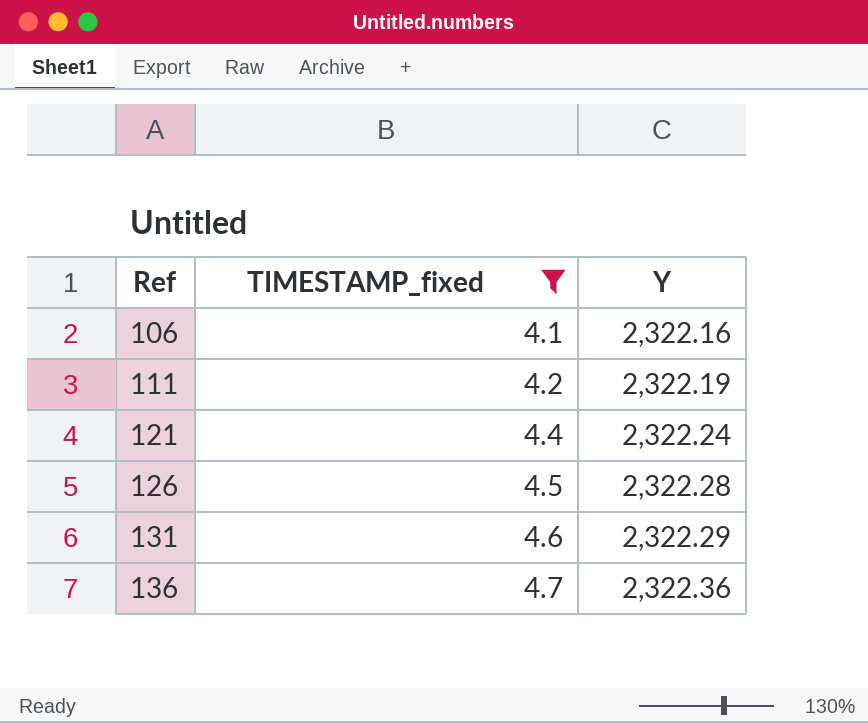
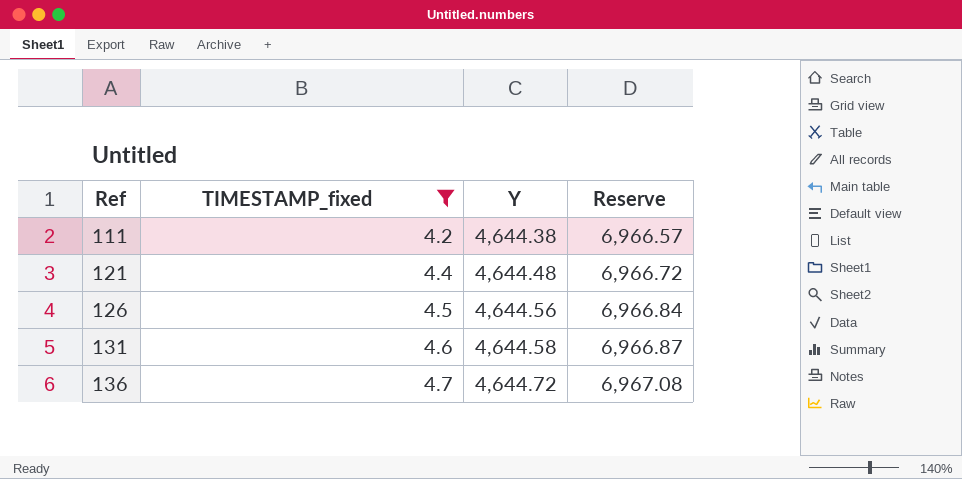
column Reserve | formula: none -> [Y] * 1.5
row 106: 4.1 | 2,322.16 -> none
111 | Y: 2,322.19 -> 4,644.38
121 | Y: 2,322.24 -> 4,644.48
126 | Y: 2,322.28 -> 4,644.56
131 | Y: 2,322.29 -> 4,644.58
136 | Y: 2,322.36 -> 4,644.72

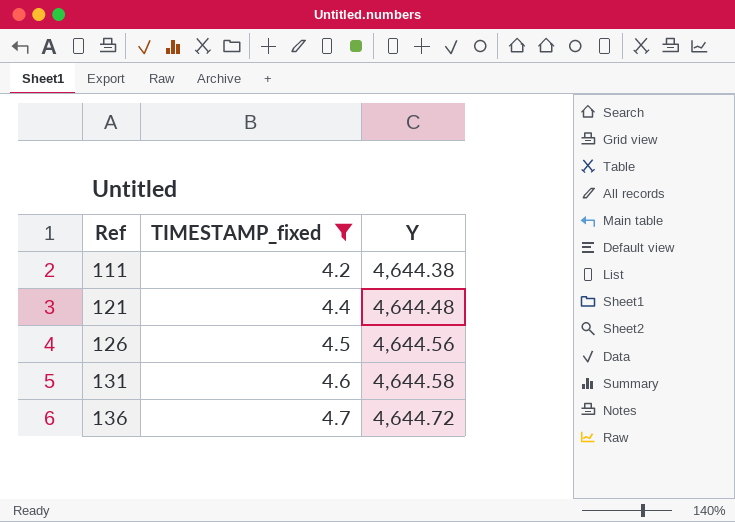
column Reserve | formula: [Y] * 1.5 -> none

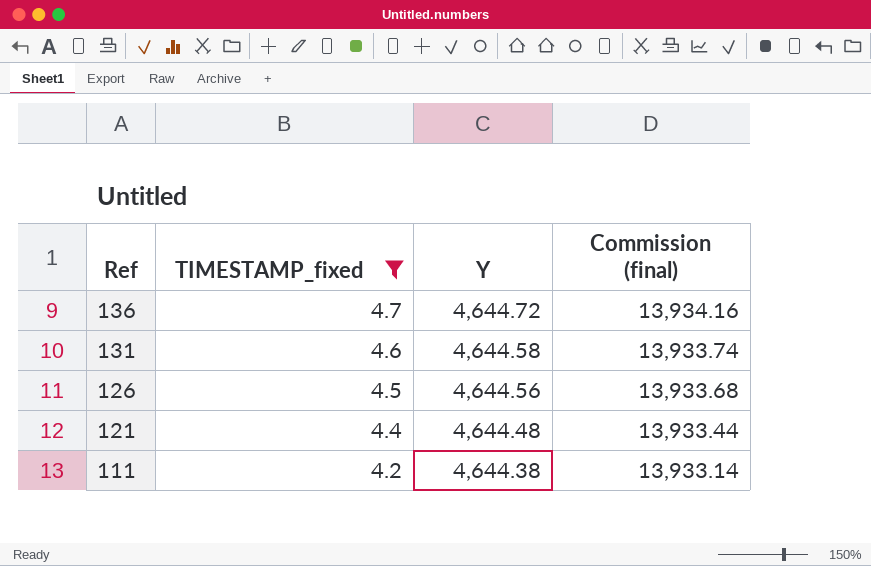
row order: Ref ascending -> Ref descending
column Commission (final) | formula: none -> [Y] * 3

